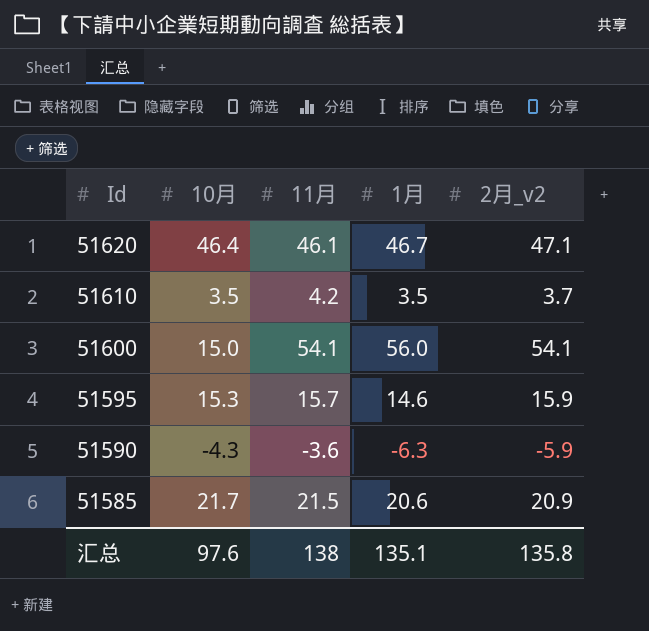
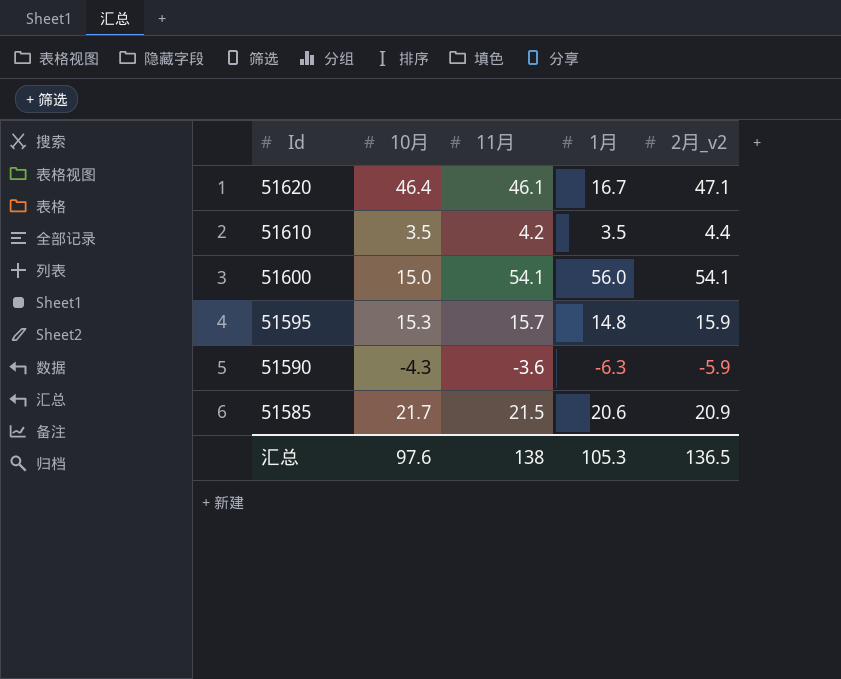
51620 | 1月: 46.7 -> 16.7
51610 | 2月_v2: 3.7 -> 4.4
51595 | 1月: 14.6 -> 14.8
汇总 | 1月: 135.1 -> 105.3
汇总 | 2月_v2: 135.8 -> 136.5

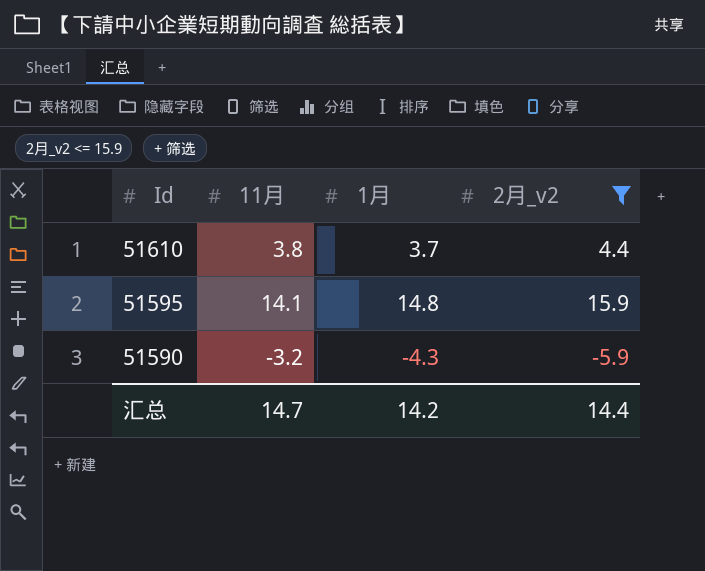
filter: none -> 2月_v2 <= 15.9
column 10月 | position: 2 -> none
51610 | 11月: 4.2 -> 3.8
51610 | 1月: 3.5 -> 3.7
51595 | 11月: 15.7 -> 14.1
51590 | 11月: -3.6 -> -3.2
51590 | 1月: -6.3 -> -4.3
汇总 | 11月: 138 -> 14.7
汇总 | 1月: 105.3 -> 14.2
汇总 | 2月_v2: 136.5 -> 14.4

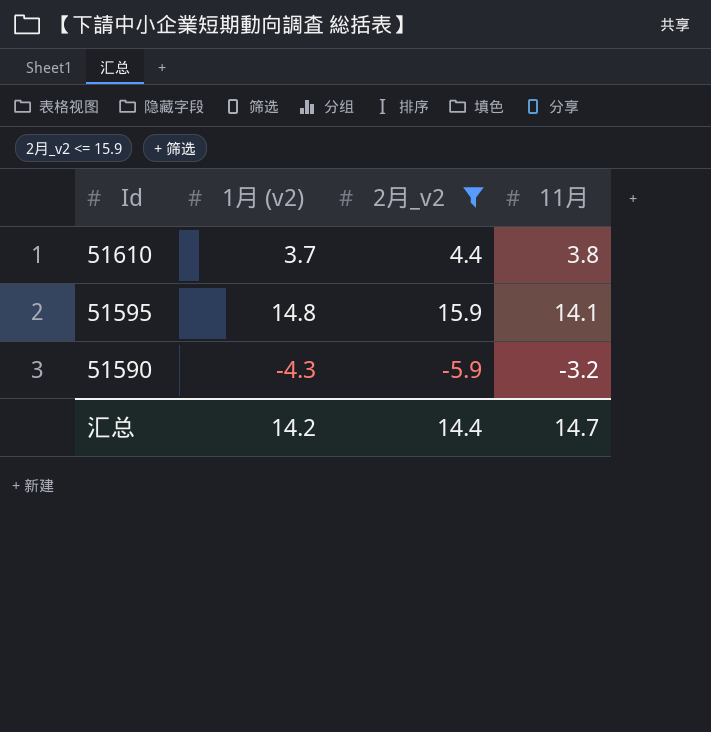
column name: 1月 -> 1月 (v2)
column 11月 | position: 2 -> 4

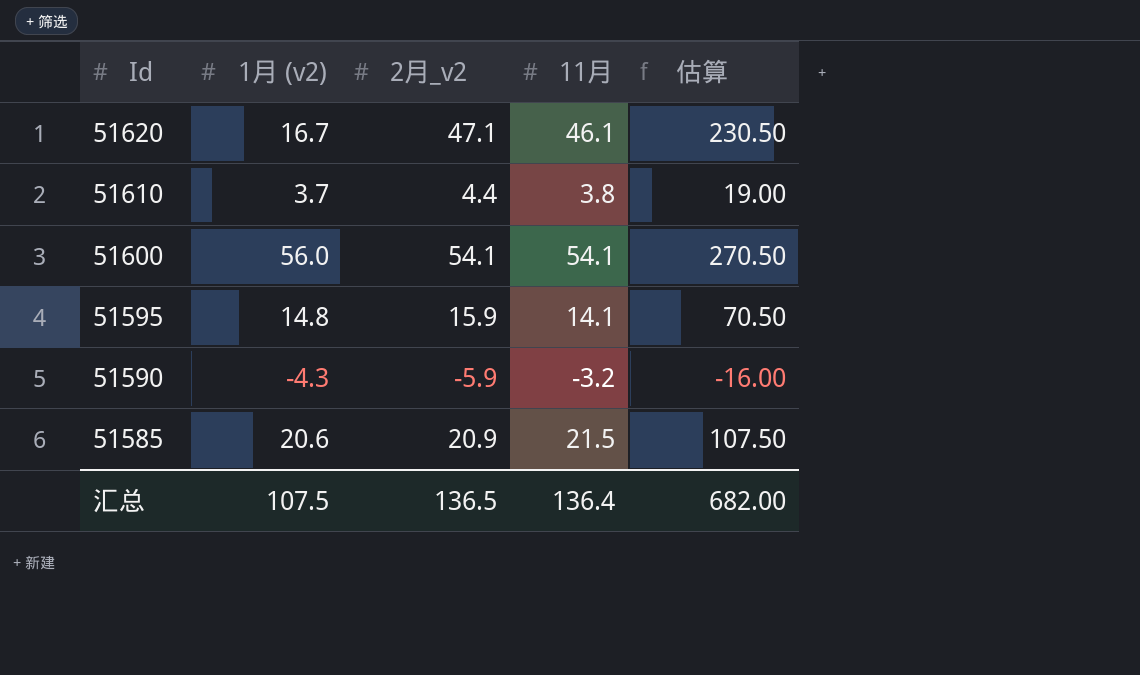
filter: 2月_v2 <= 15.9 -> none
column 估算 | formula: none -> [11月] * 5
汇总 | 1月 (v2): 14.2 -> 107.5
汇总 | 2月_v2: 14.4 -> 136.5
汇总 | 11月: 14.7 -> 136.4

